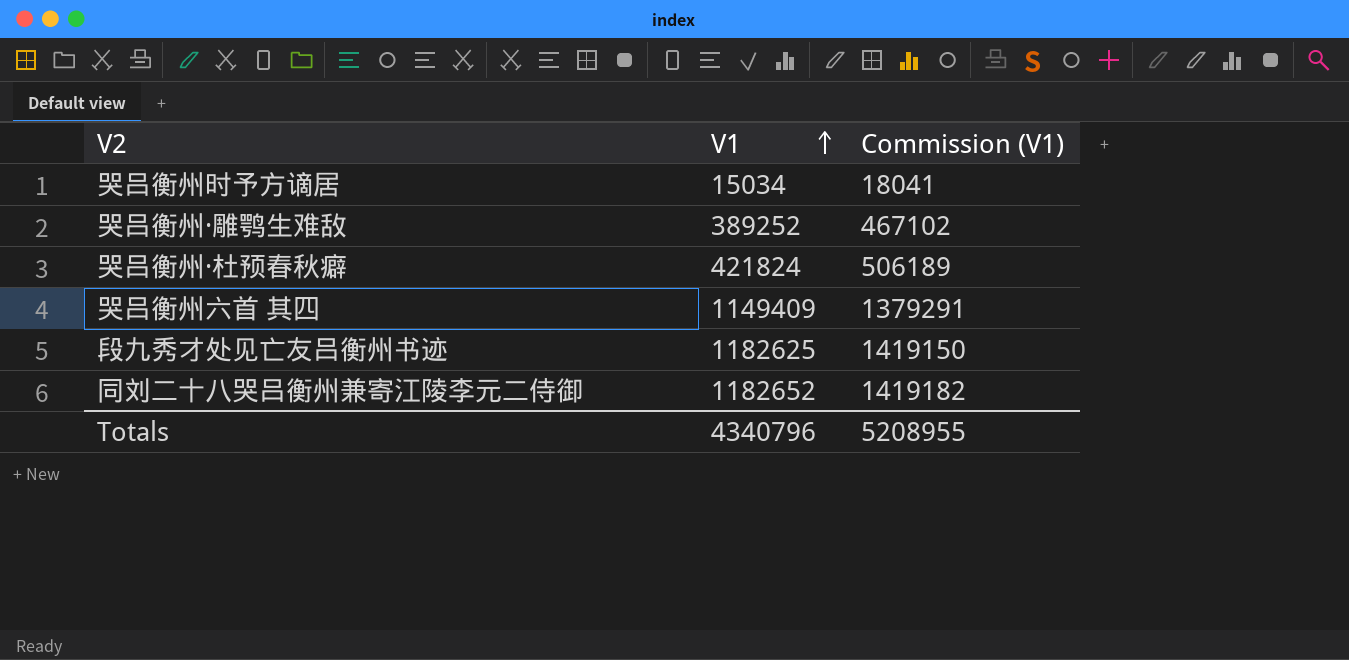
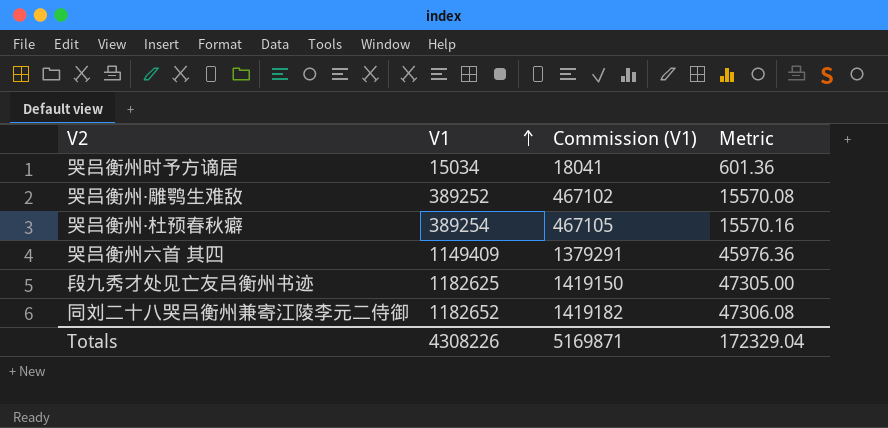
column Metric | formula: none -> [V1] * 0.04
哭吕衡州·杜预春秋癖 | V1: 421824 -> 389254
哭吕衡州·杜预春秋癖 | Commission (V1): 506189 -> 467105
Totals | V1: 4340796 -> 4308226
Totals | Commission (V1): 5208955 -> 5169871

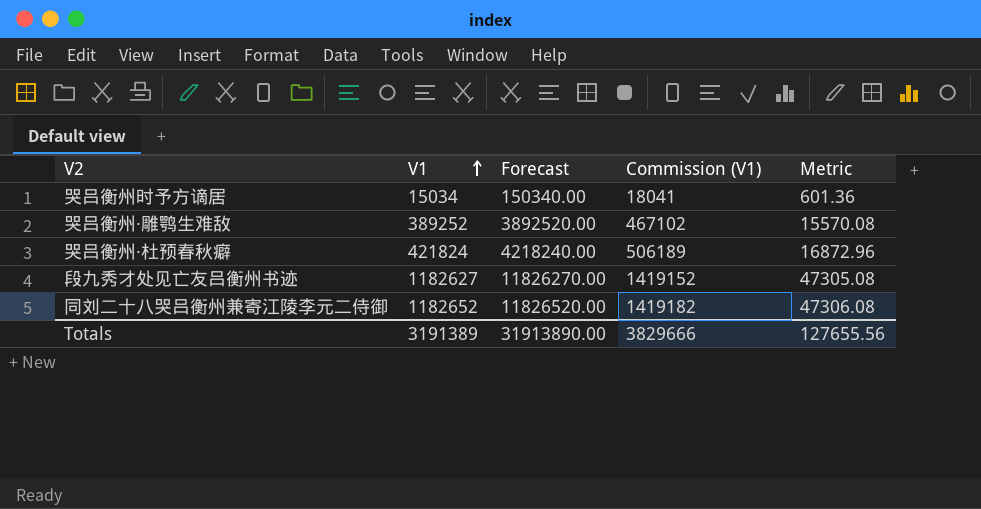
column Forecast | formula: none -> [V1] * 10
row 哭吕衡州六首 其四: 1149409 | 1379291 | 45976.36 -> none
哭吕衡州·杜预春秋癖 | V1: 389254 -> 421824
哭吕衡州·杜预春秋癖 | Commission (V1): 467105 -> 506189
哭吕衡州·杜预春秋癖 | Metric: 15570.16 -> 16872.96
段九秀才处见亡友吕衡州书迹 | V1: 1182625 -> 1182627
段九秀才处见亡友吕衡州书迹 | Commission (V1): 1419150 -> 1419152
段九秀才处见亡友吕衡州书迹 | Metric: 47305.00 -> 47305.08
Totals | V1: 4308226 -> 3191389
Totals | Commission (V1): 5169871 -> 3829666
Totals | Metric: 172329.04 -> 127655.56

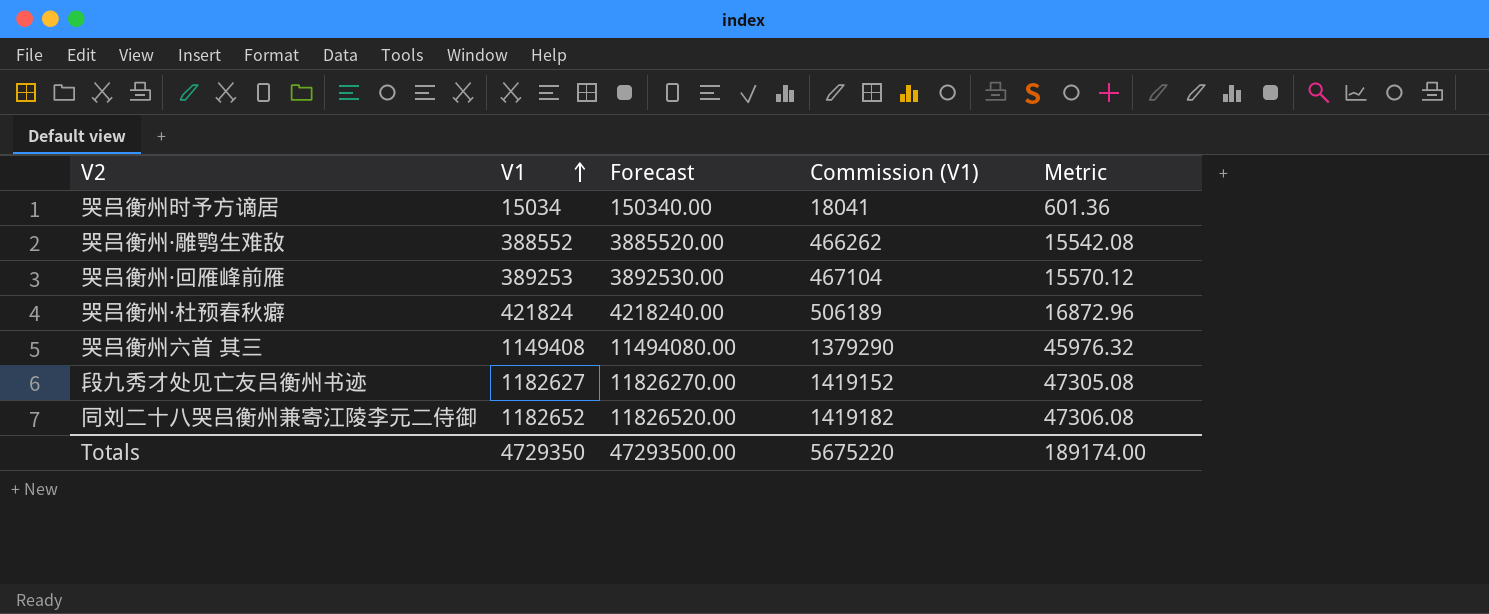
哭吕衡州·雕鹗生难敌 | V1: 389252 -> 388552
哭吕衡州·雕鹗生难敌 | Forecast: 3892520.00 -> 3885520.00
哭吕衡州·雕鹗生难敌 | Commission (V1): 467102 -> 466262
哭吕衡州·雕鹗生难敌 | Metric: 15570.08 -> 15542.08
row 哭吕衡州·回雁峰前雁: none -> 389253 | 3892530.00 | 467104 | 15570.12
row 哭吕衡州六首 其三: none -> 1149408 | 11494080.00 | 1379290 | 45976.32
Totals | V1: 3191389 -> 4729350
Totals | Forecast: 31913890.00 -> 47293500.00
Totals | Commission (V1): 3829666 -> 5675220
Totals | Metric: 127655.56 -> 189174.00

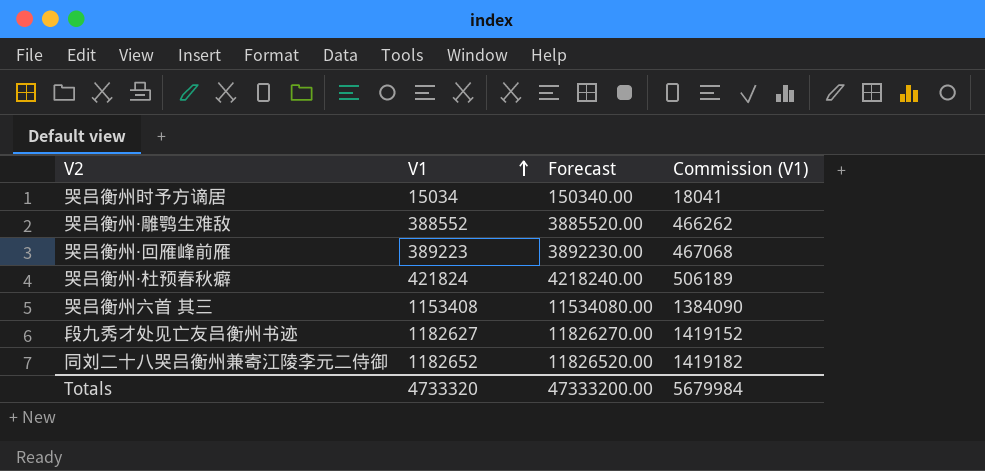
column Metric | formula: [V1] * 0.04 -> none
哭吕衡州·回雁峰前雁 | V1: 389253 -> 389223
哭吕衡州·回雁峰前雁 | Forecast: 3892530.00 -> 3892230.00
哭吕衡州·回雁峰前雁 | Commission (V1): 467104 -> 467068
哭吕衡州六首 其三 | V1: 1149408 -> 1153408
哭吕衡州六首 其三 | Forecast: 11494080.00 -> 11534080.00
哭吕衡州六首 其三 | Commission (V1): 1379290 -> 1384090
Totals | V1: 4729350 -> 4733320
Totals | Forecast: 47293500.00 -> 47333200.00
Totals | Commission (V1): 5675220 -> 5679984

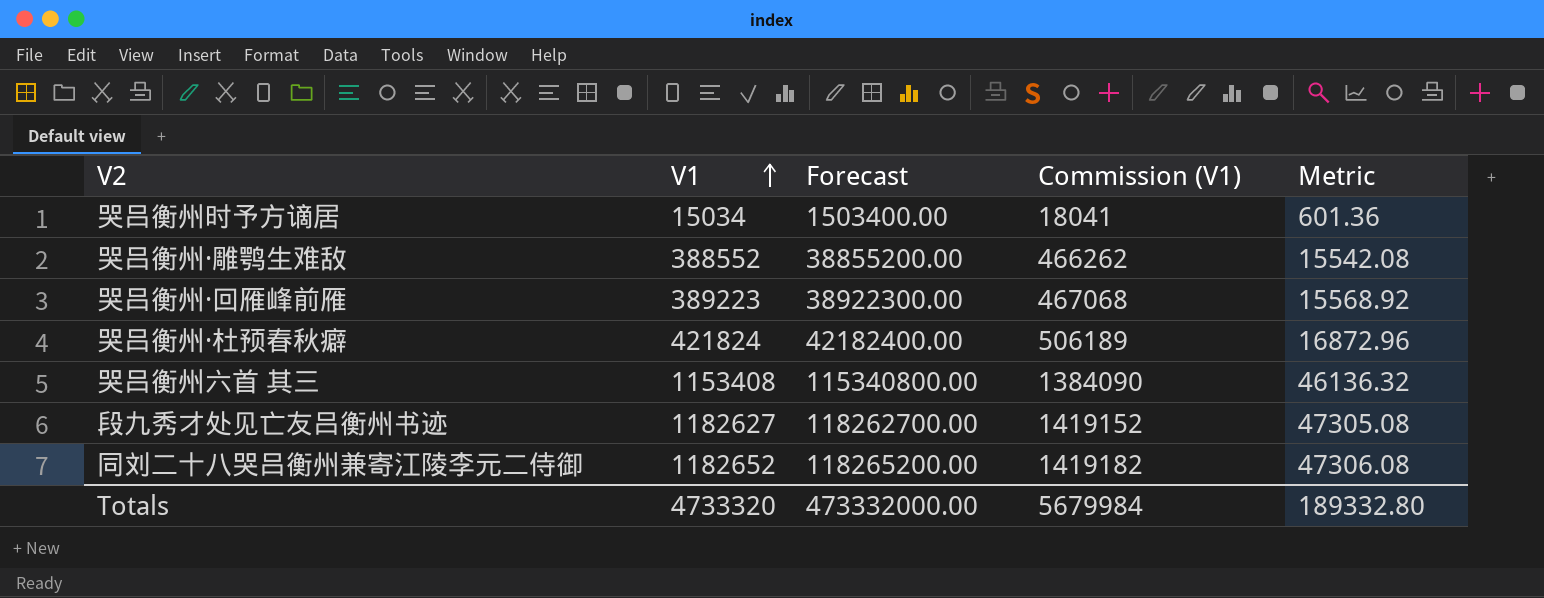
column Forecast | formula: [V1] * 10 -> [V1] * 100
column Metric | formula: none -> [V1] * 0.04
Totals | Forecast: 47333200.00 -> 473332000.00

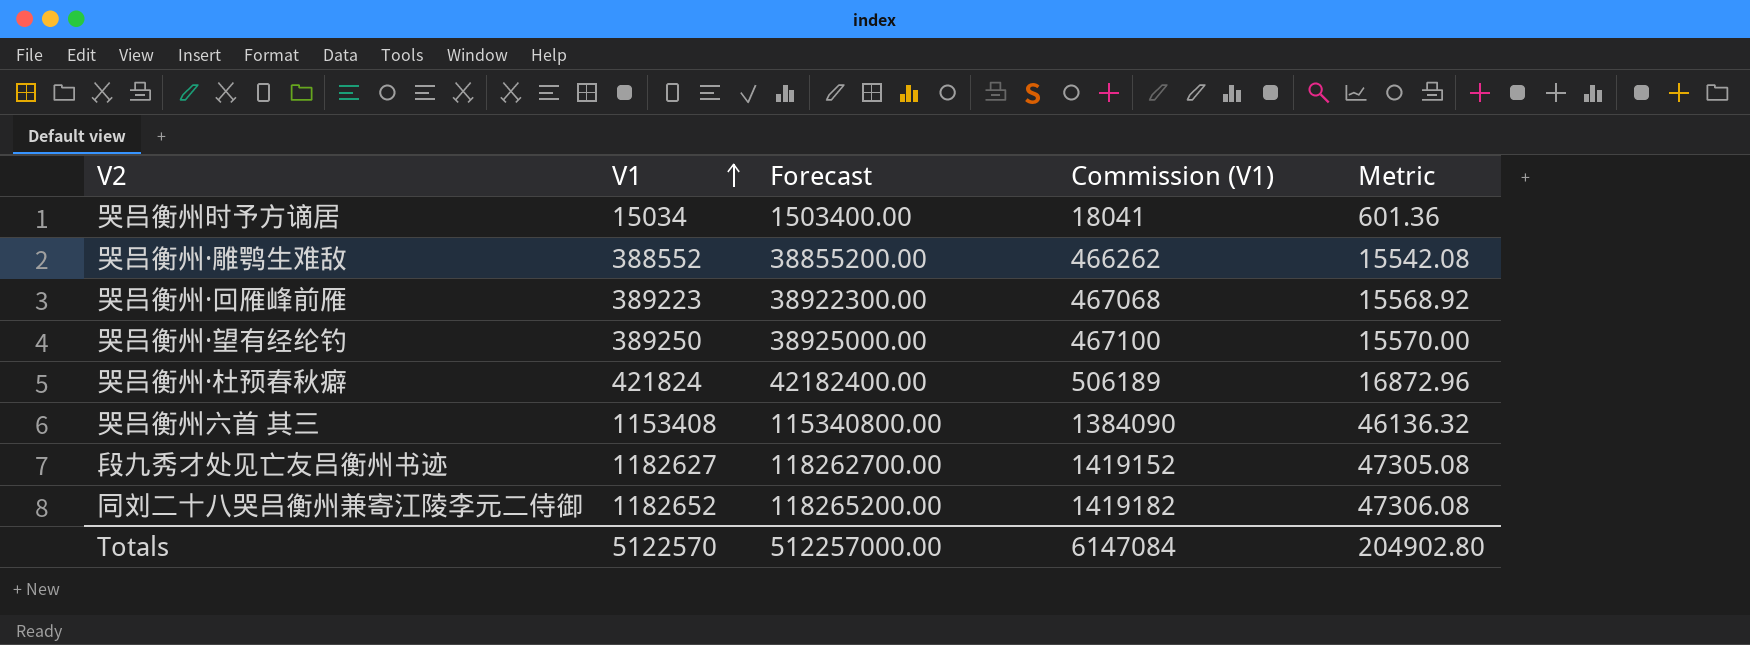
row 哭吕衡州·望有经纶钓: none -> 389250 | 38925000.00 | 467100 | 15570.00
Totals | V1: 4733320 -> 5122570
Totals | Forecast: 473332000.00 -> 512257000.00
Totals | Commission (V1): 5679984 -> 6147084
Totals | Metric: 189332.80 -> 204902.80

